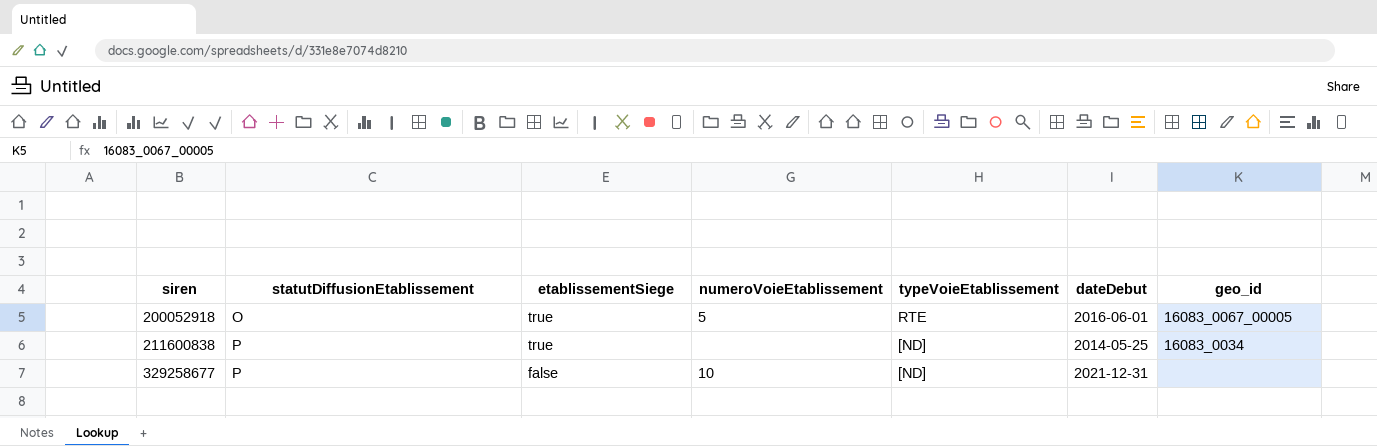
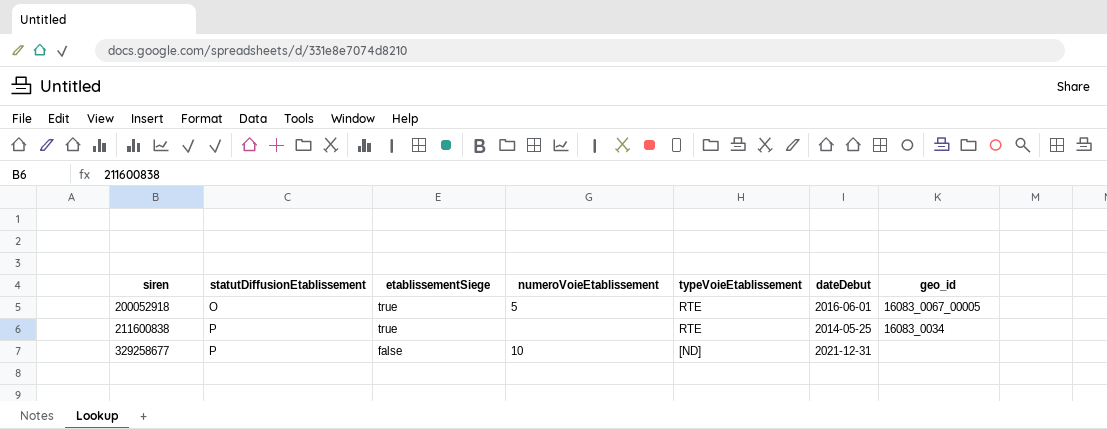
211600838 | typeVoieEtablissement: [ND] -> RTE

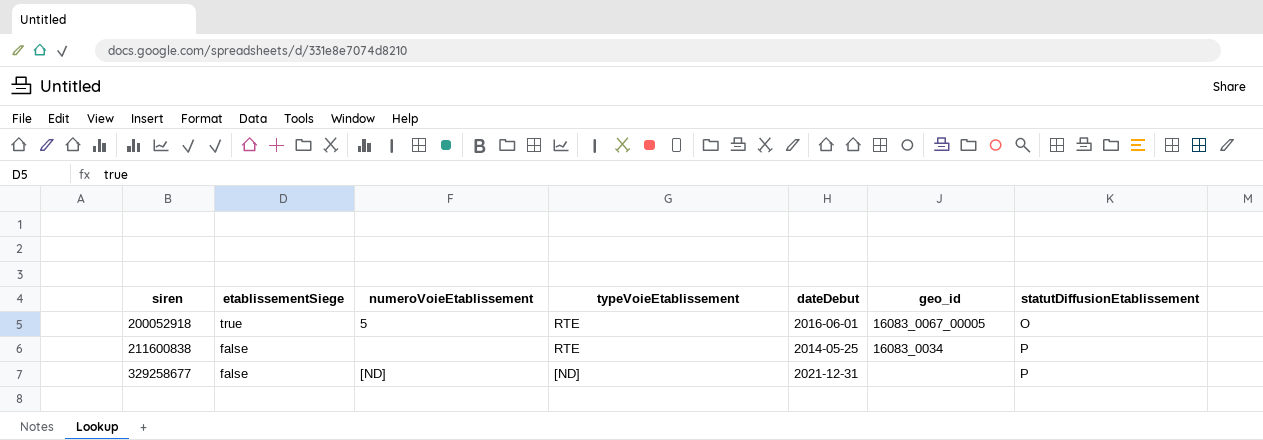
column statutDiffusionEtablissement | position: 2 -> 7
211600838 | etablissementSiege: true -> false
329258677 | numeroVoieEtablissement: 10 -> [ND]

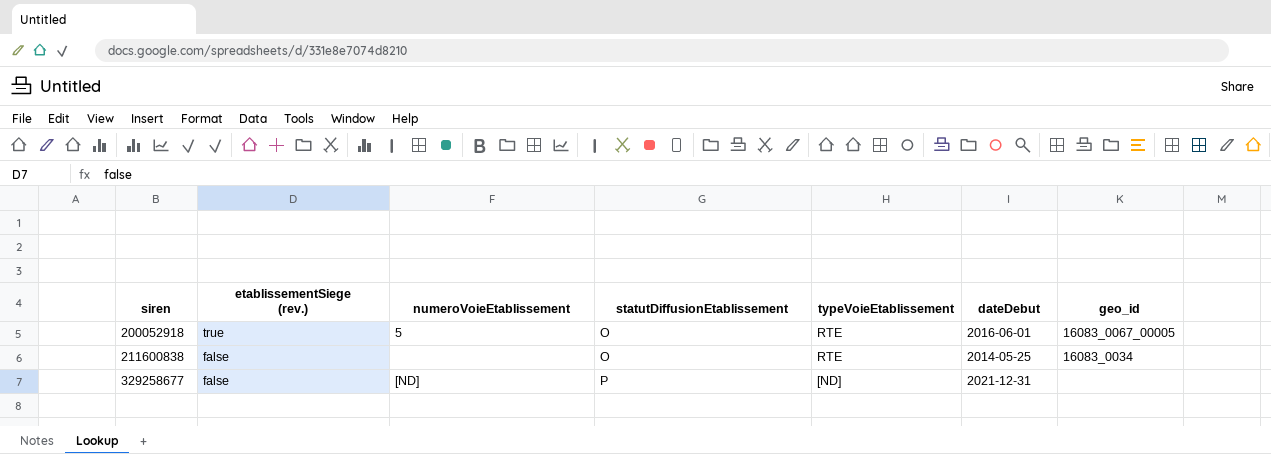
column name: etablissementSiege -> etablissementSiege (rev.)
column statutDiffusionEtablissement | position: 7 -> 4
211600838 | statutDiffusionEtablissement: P -> O

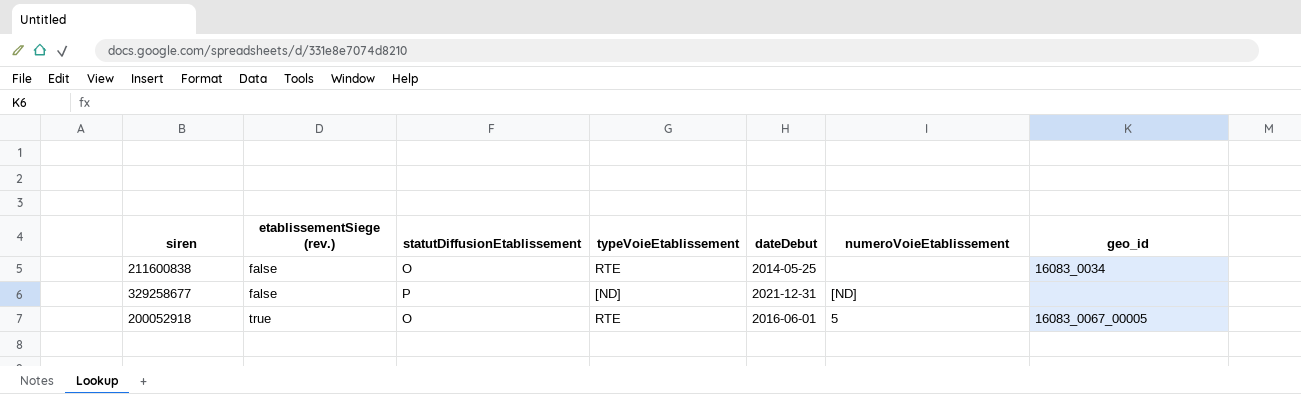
row order: siren ascending -> etablissementSiege (rev.) ascending
column numeroVoieEtablissement | position: 3 -> 6

